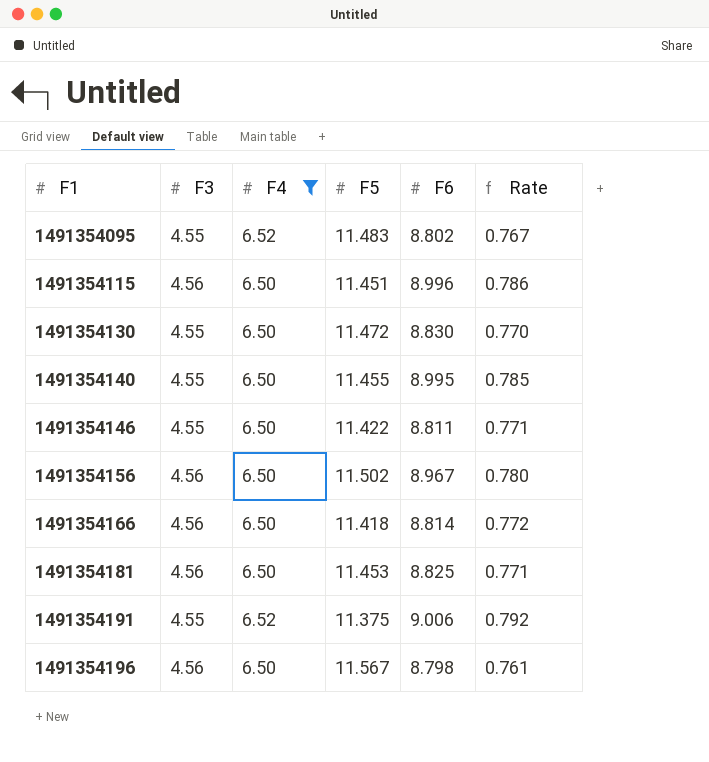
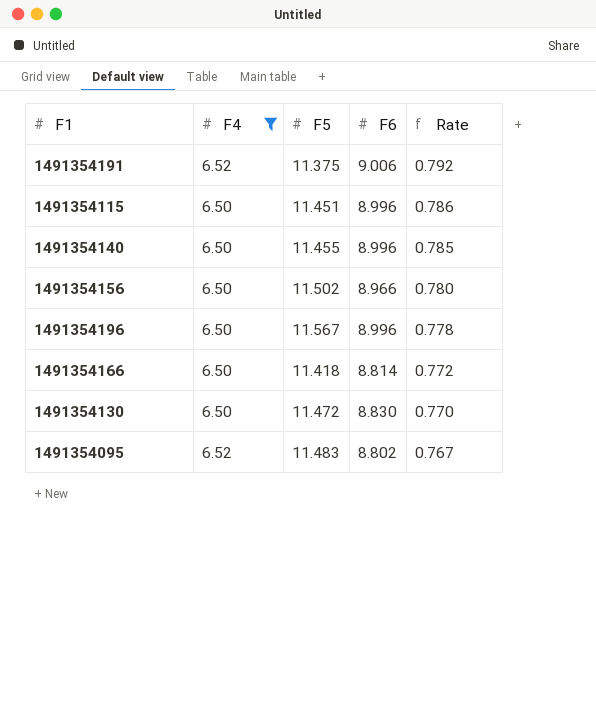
row order: F1 ascending -> Rate descending
column F3 | position: 2 -> none
row 1491354146: 4.55 | 6.50 | 11.422 | 8.811 | 0.771 -> none
row 1491354181: 4.56 | 6.50 | 11.453 | 8.825 | 0.771 -> none
1491354140 | F6: 8.995 -> 8.996
1491354156 | F6: 8.967 -> 8.966
1491354196 | F6: 8.798 -> 8.996
1491354196 | Rate: 0.761 -> 0.778

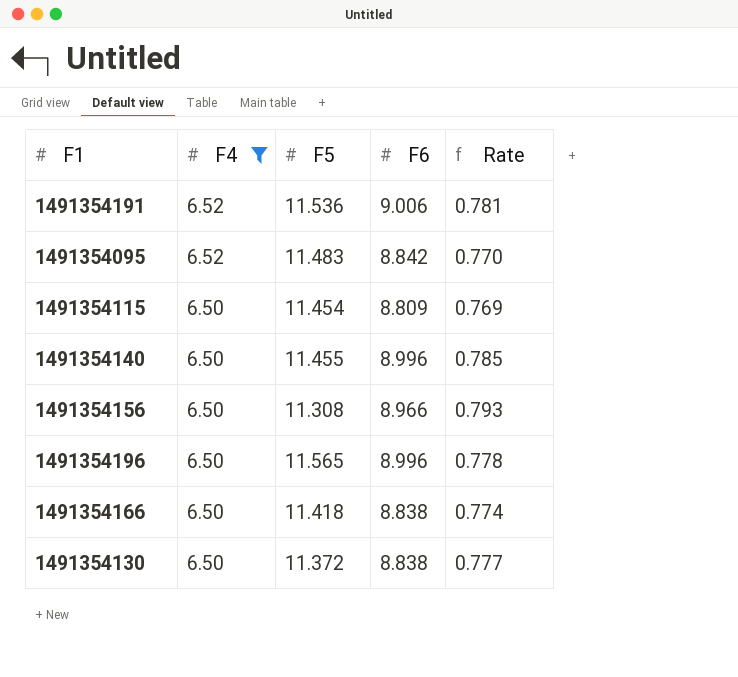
row order: Rate descending -> F4 descending
1491354191 | F5: 11.375 -> 11.536
1491354191 | Rate: 0.792 -> 0.781
1491354095 | F6: 8.802 -> 8.842
1491354095 | Rate: 0.767 -> 0.770
1491354115 | F5: 11.451 -> 11.454
1491354115 | F6: 8.996 -> 8.809
1491354115 | Rate: 0.786 -> 0.769
1491354156 | F5: 11.502 -> 11.308
1491354156 | Rate: 0.780 -> 0.793
1491354196 | F5: 11.567 -> 11.565
1491354166 | F6: 8.814 -> 8.838
1491354166 | Rate: 0.772 -> 0.774
1491354130 | F5: 11.472 -> 11.372
1491354130 | F6: 8.830 -> 8.838
1491354130 | Rate: 0.770 -> 0.777

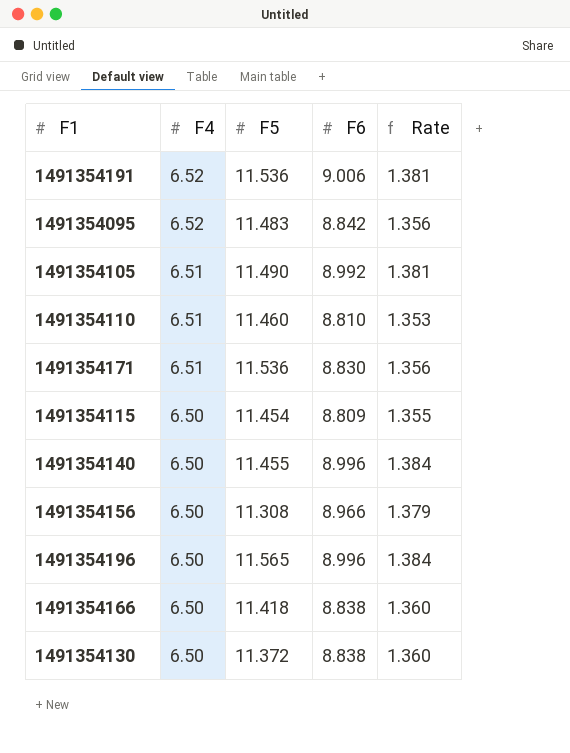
filter: F4 != 6.51 -> none
column Rate | formula: [F6] / [F5] -> [F6] / [F4]

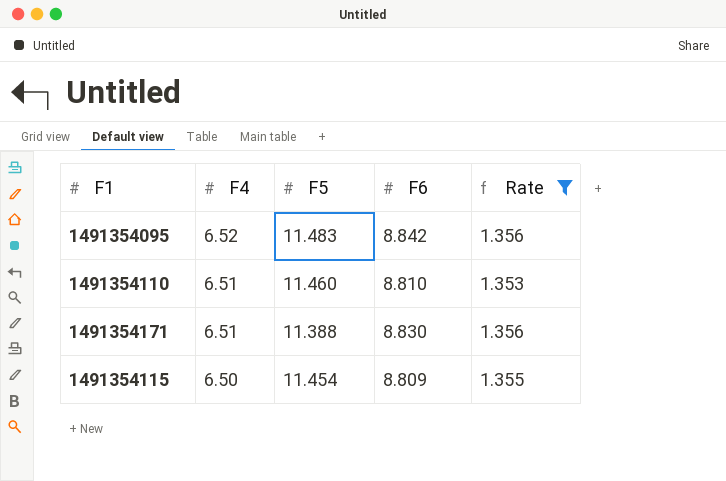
filter: none -> Rate <= 1.356
1491354171 | F5: 11.536 -> 11.388

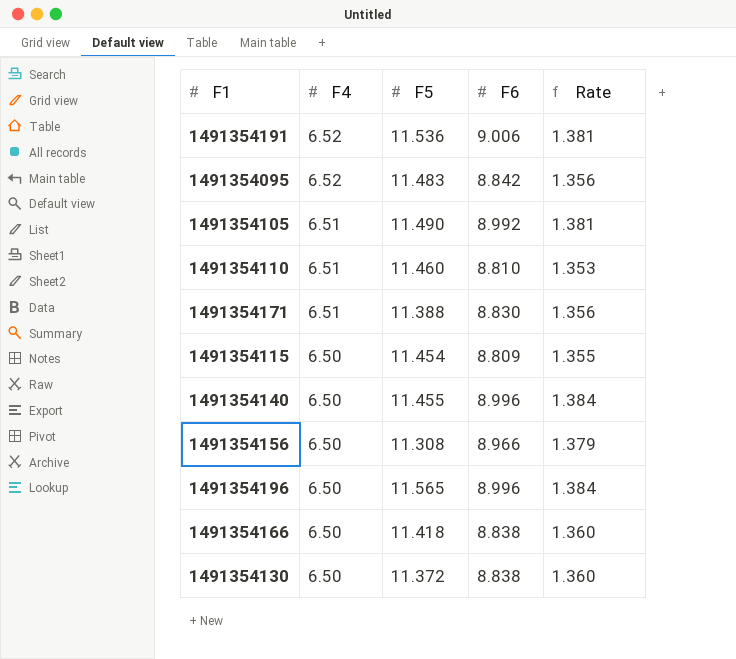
filter: Rate <= 1.356 -> none

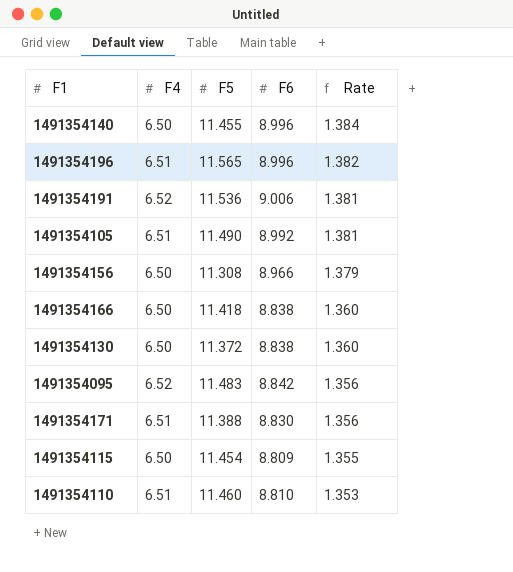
row order: F4 descending -> Rate descending
1491354196 | F4: 6.50 -> 6.51
1491354196 | Rate: 1.384 -> 1.382

